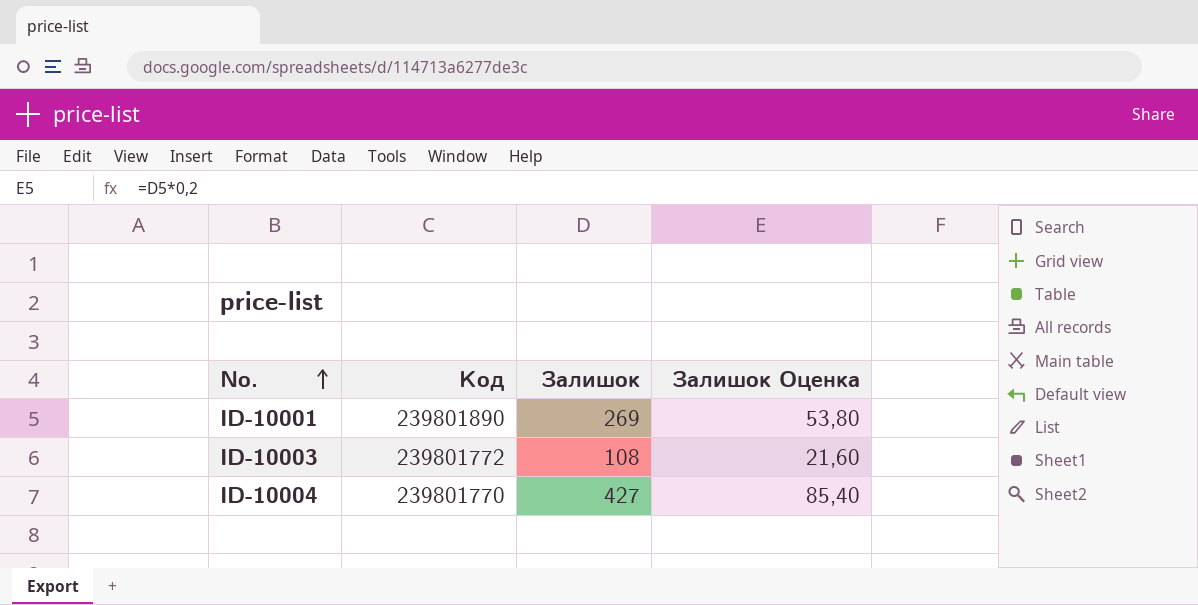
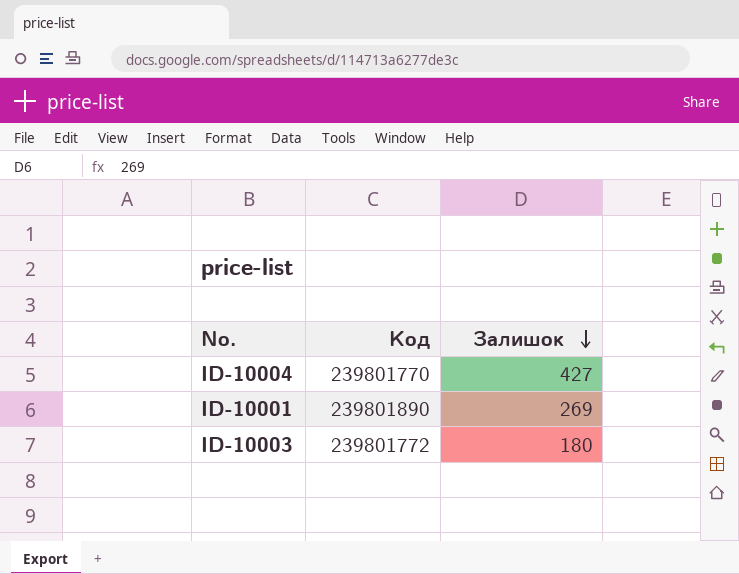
row order: No. ascending -> Залишок descending
column Залишок Оценка | formula: [Залишок] * 0,2 -> none
ID-10003 | Залишок: 108 -> 180

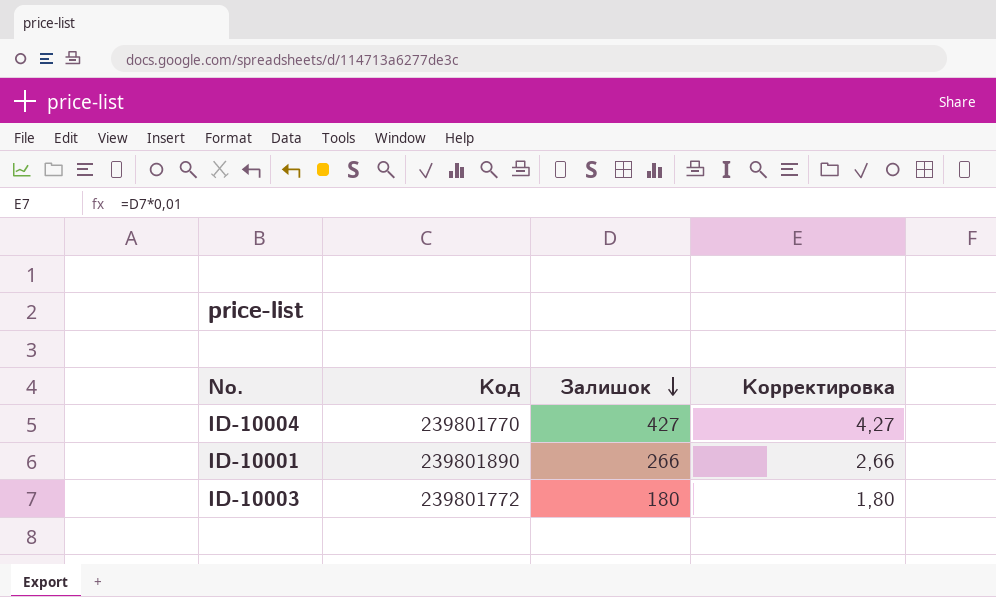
column Корректировка | formula: none -> [Залишок] * 0,01
ID-10001 | Залишок: 269 -> 266

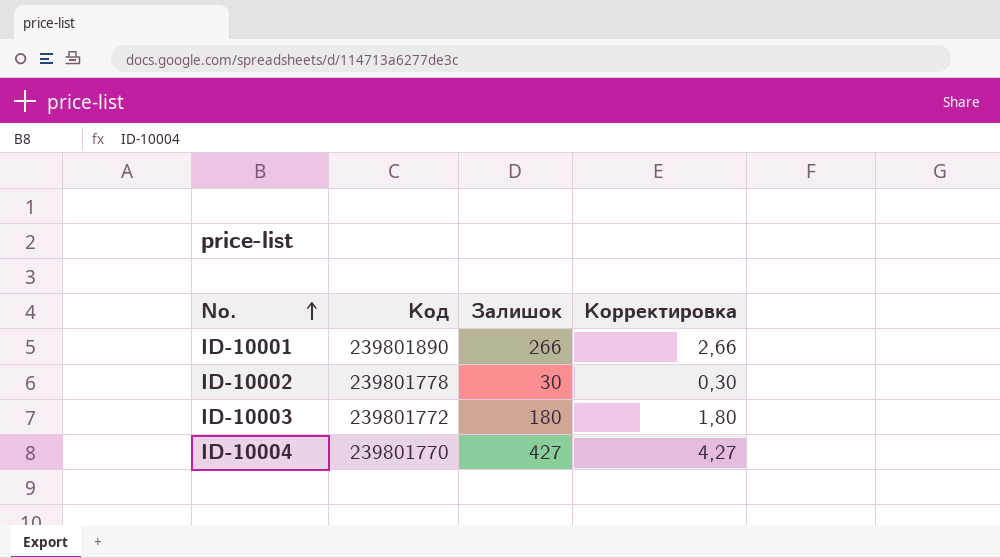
row order: Залишок descending -> No. ascending
row ID-10002: none -> 239801778 | 30 | 0,30

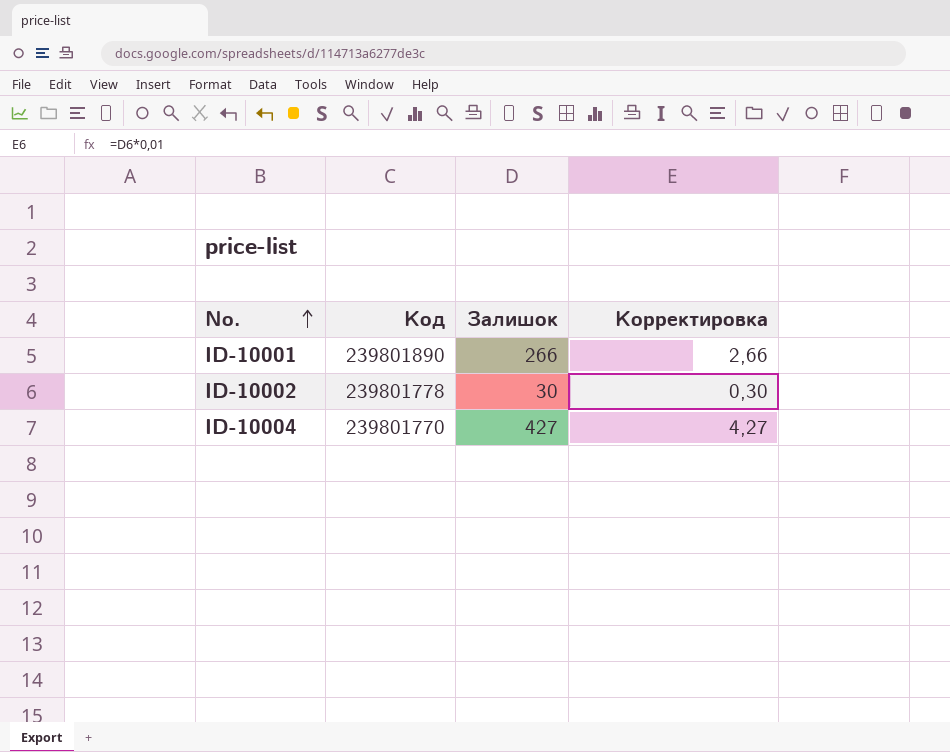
row ID-10003: 239801772 | 180 | 1,80 -> none

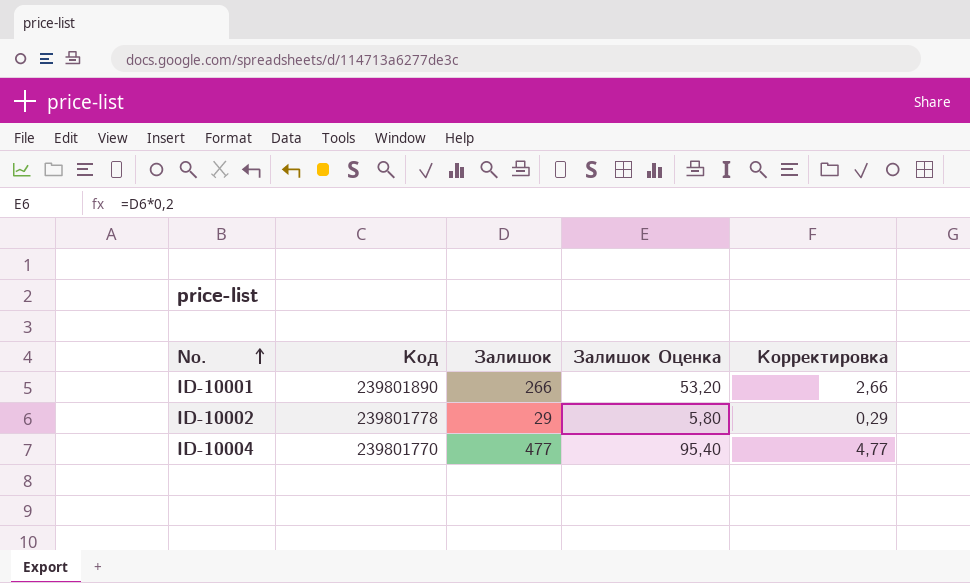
column Залишок Оценка | formula: none -> [Залишок] * 0,2
ID-10002 | Залишок: 30 -> 29
ID-10002 | Корректировка: 0,30 -> 0,29
ID-10004 | Залишок: 427 -> 477
ID-10004 | Корректировка: 4,27 -> 4,77

